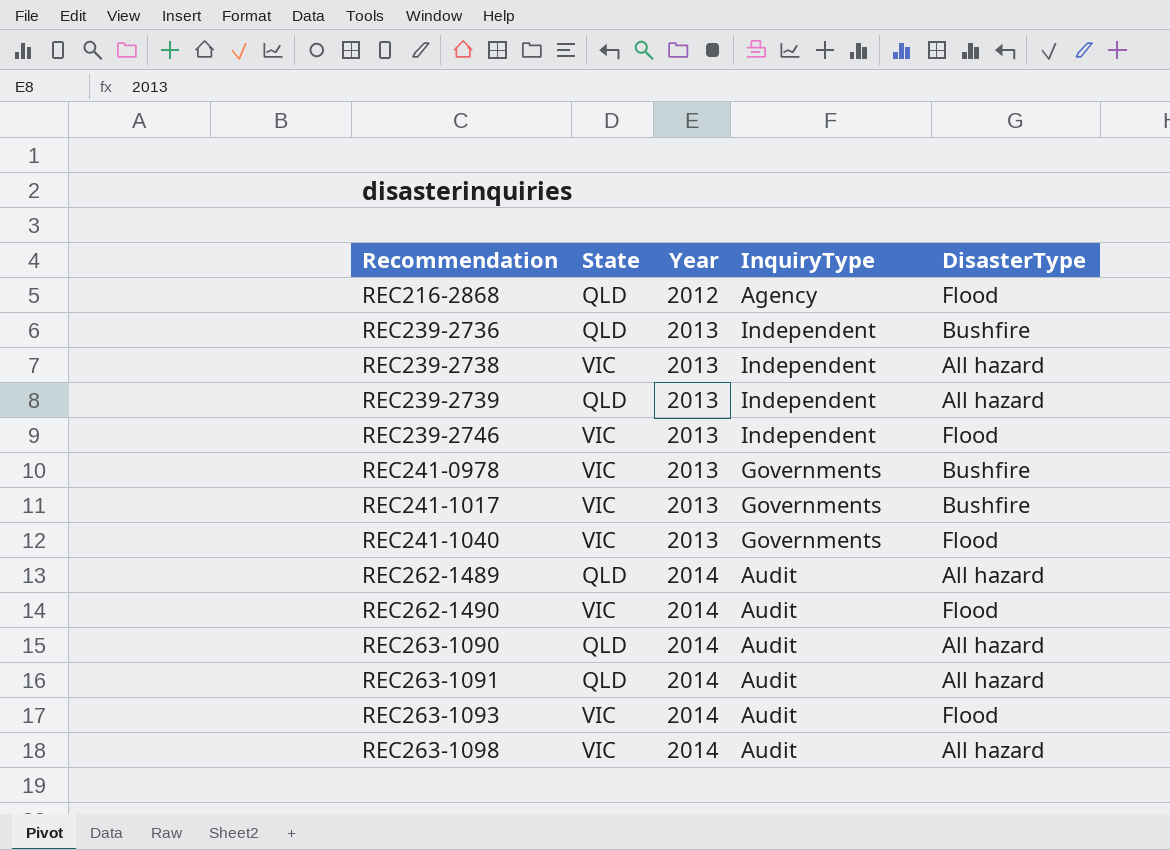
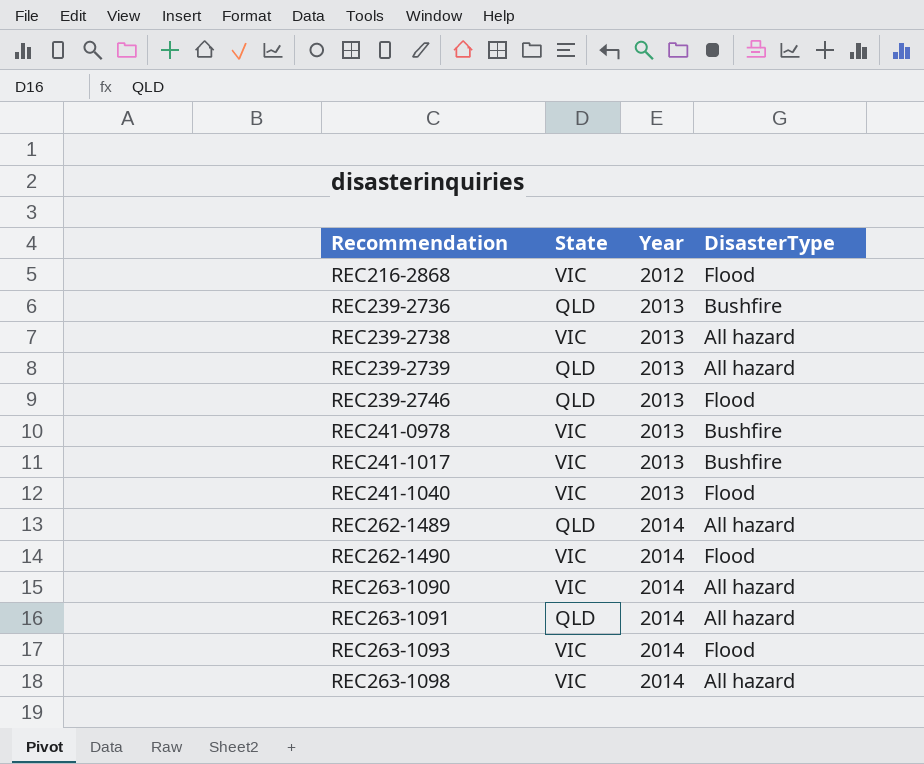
column InquiryType | position: 4 -> none
REC216-2868 | State: QLD -> VIC
REC239-2746 | State: VIC -> QLD
REC263-1090 | State: QLD -> VIC

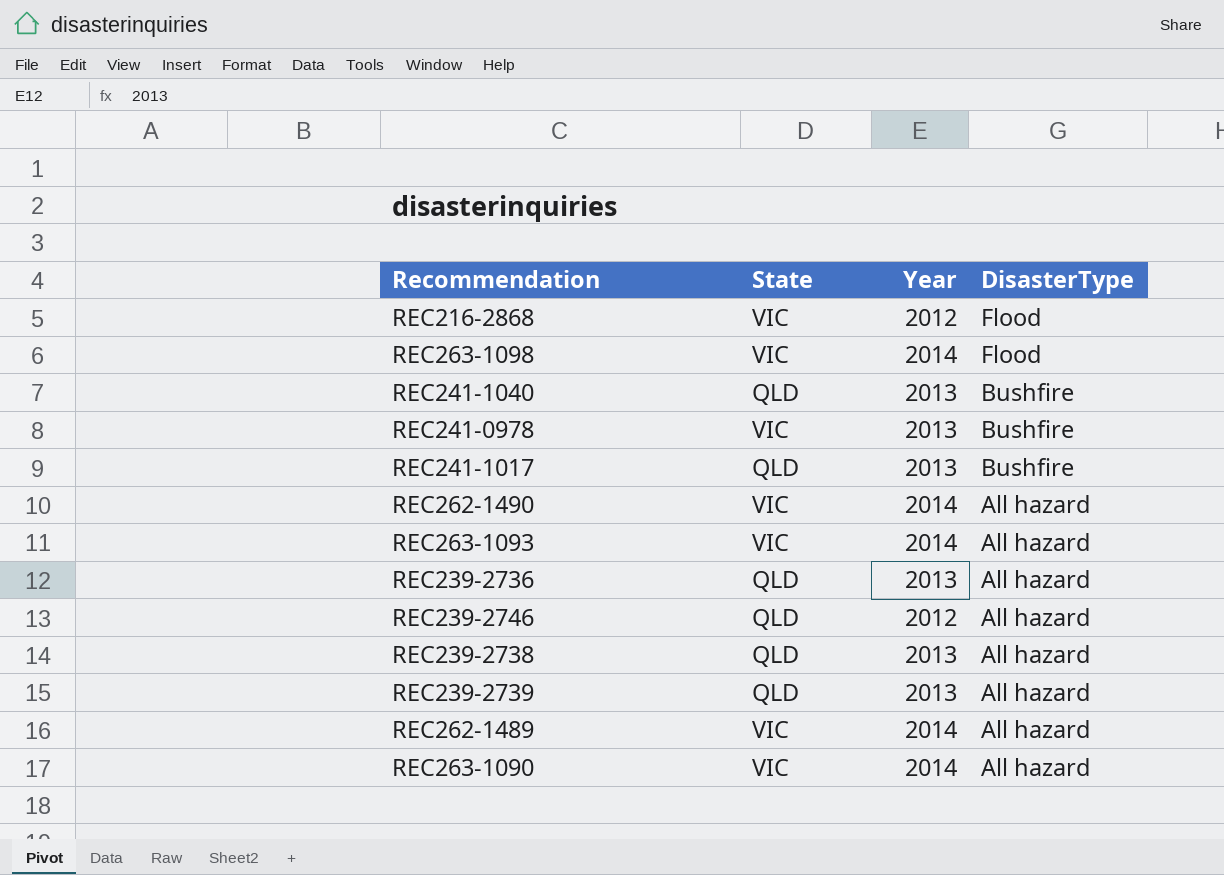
row order: Recommendation ascending -> DisasterType descending
row REC263-1091: QLD | 2014 | All hazard -> none
REC263-1098 | DisasterType: All hazard -> Flood
REC241-1040 | State: VIC -> QLD
REC241-1040 | DisasterType: Flood -> Bushfire
REC241-1017 | State: VIC -> QLD
REC262-1490 | DisasterType: Flood -> All hazard
REC263-1093 | DisasterType: Flood -> All hazard
REC239-2736 | DisasterType: Bushfire -> All hazard
REC239-2746 | Year: 2013 -> 2012
REC239-2746 | DisasterType: Flood -> All hazard
REC239-2738 | State: VIC -> QLD
REC262-1489 | State: QLD -> VIC

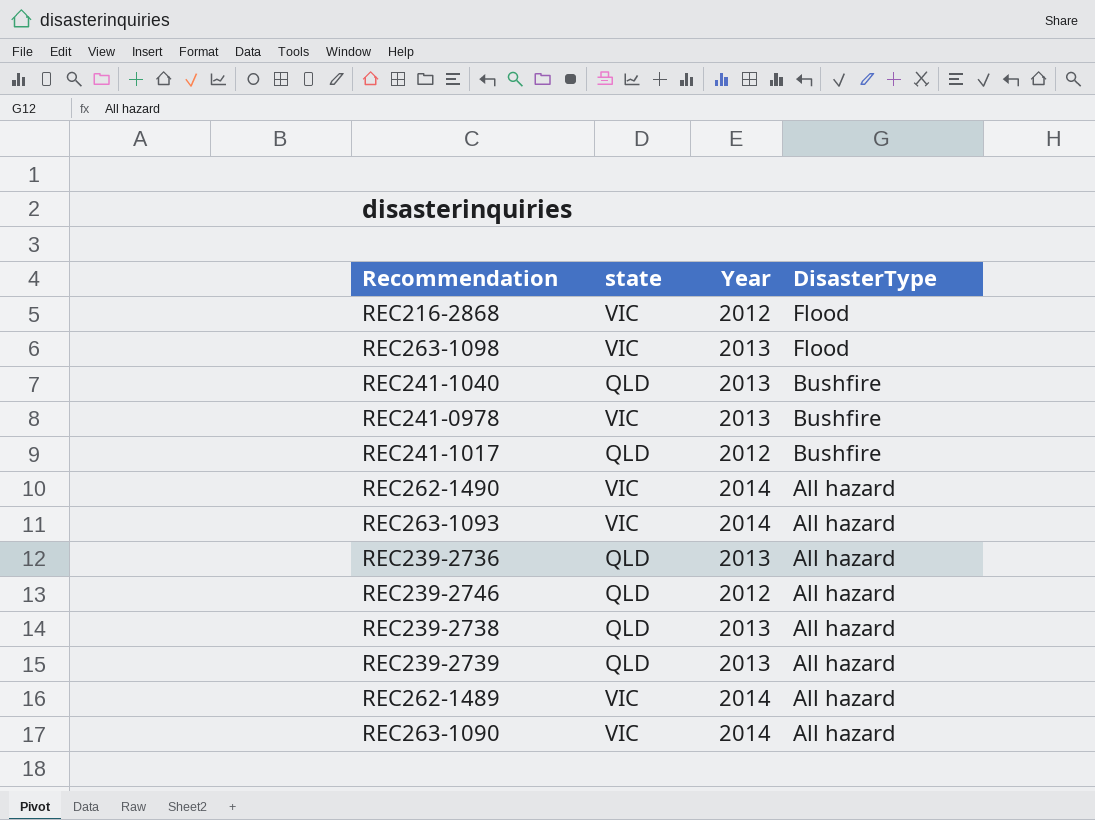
column name: State -> state
REC263-1098 | Year: 2014 -> 2013
REC241-1017 | Year: 2013 -> 2012

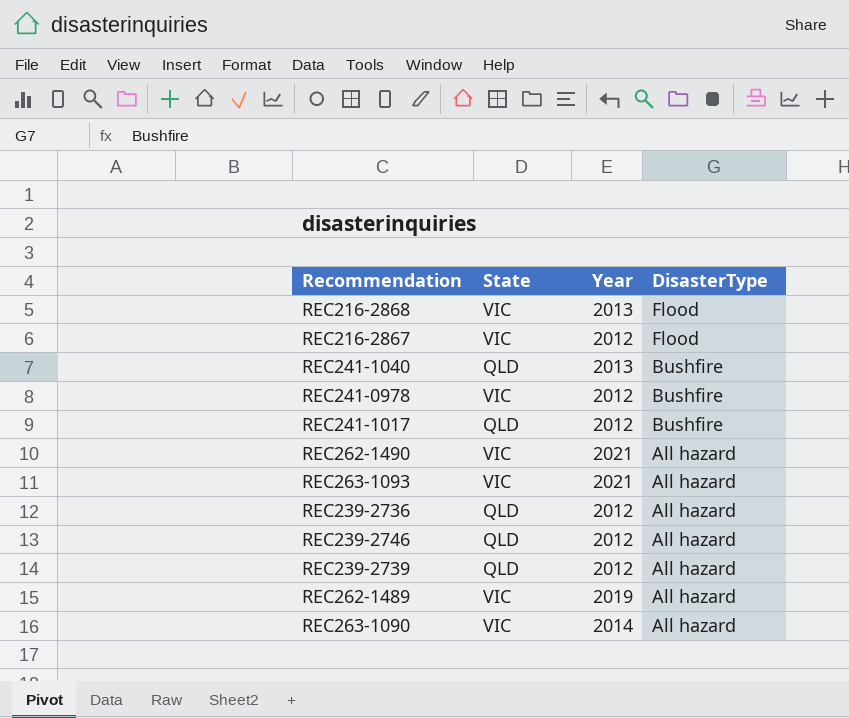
column name: state -> State
row REC263-1098: VIC | 2013 | Flood -> none
row REC239-2738: QLD | 2013 | All hazard -> none
REC216-2868 | Year: 2012 -> 2013
row REC216-2867: none -> VIC | 2012 | Flood
REC241-0978 | Year: 2013 -> 2012
REC262-1490 | Year: 2014 -> 2021
REC263-1093 | Year: 2014 -> 2021
REC239-2736 | Year: 2013 -> 2012
REC239-2739 | Year: 2013 -> 2012
REC262-1489 | Year: 2014 -> 2019

